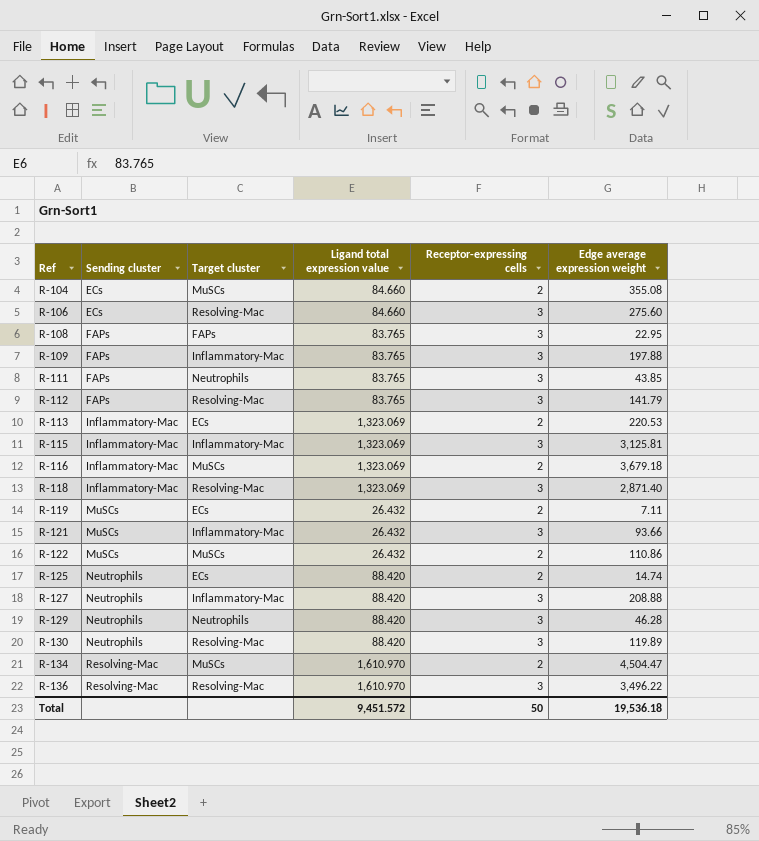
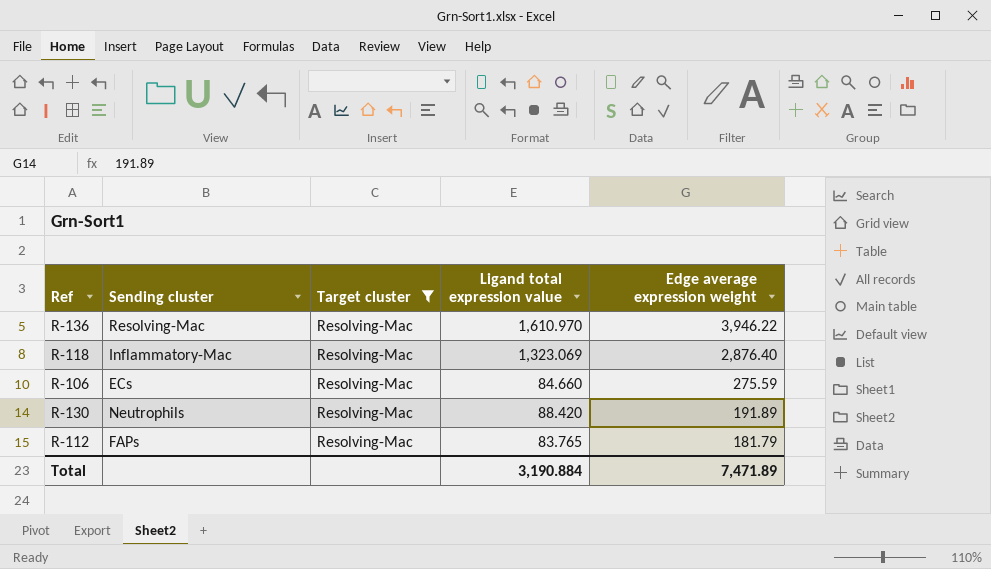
filter: none -> Target cluster = Resolving-Mac
row order: Ref ascending -> Edge average expression weight descending
column Receptor-expressing cells | position: 5 -> none
R-136 | Edge average expression weight: 3,496.22 -> 3,946.22
R-118 | Edge average expression weight: 2,871.40 -> 2,876.40
R-106 | Edge average expression weight: 275.60 -> 275.59
R-130 | Edge average expression weight: 119.89 -> 191.89
R-112 | Edge average expression weight: 141.79 -> 181.79
Total | Ligand total expression value: 9,451.572 -> 3,190.884
Total | Edge average expression weight: 19,536.18 -> 7,471.89

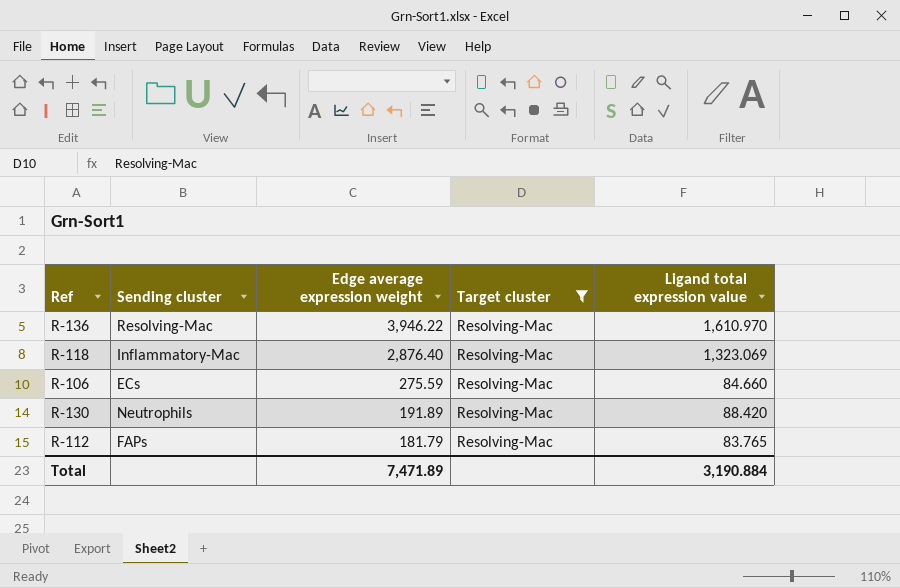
column Edge average expression weight | position: 5 -> 3

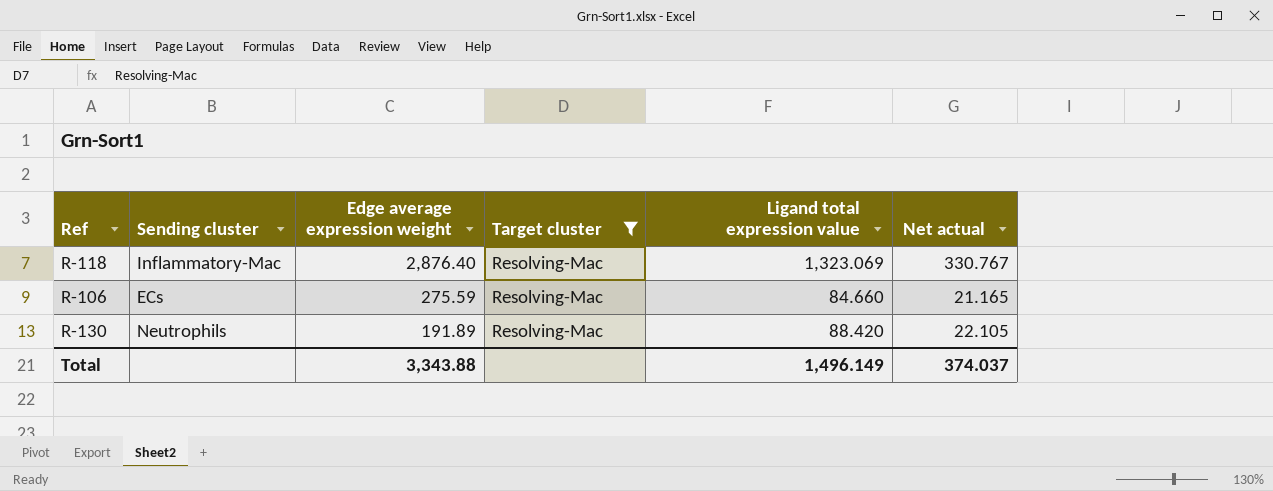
column Net actual | formula: none -> [Ligand total expression value] * 0.25
row R-136: Resolving-Mac | 3,946.22 | Resolving-Mac | 1,610.970 -> none
row R-112: FAPs | 181.79 | Resolving-Mac | 83.765 -> none
Total | Edge average expression weight: 7,471.89 -> 3,343.88
Total | Ligand total expression value: 3,190.884 -> 1,496.149

